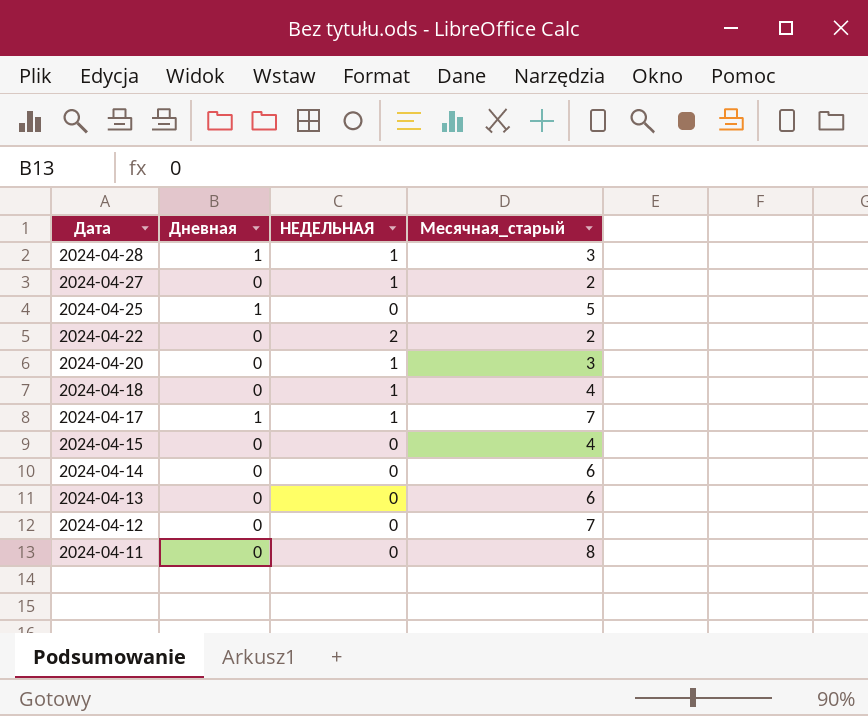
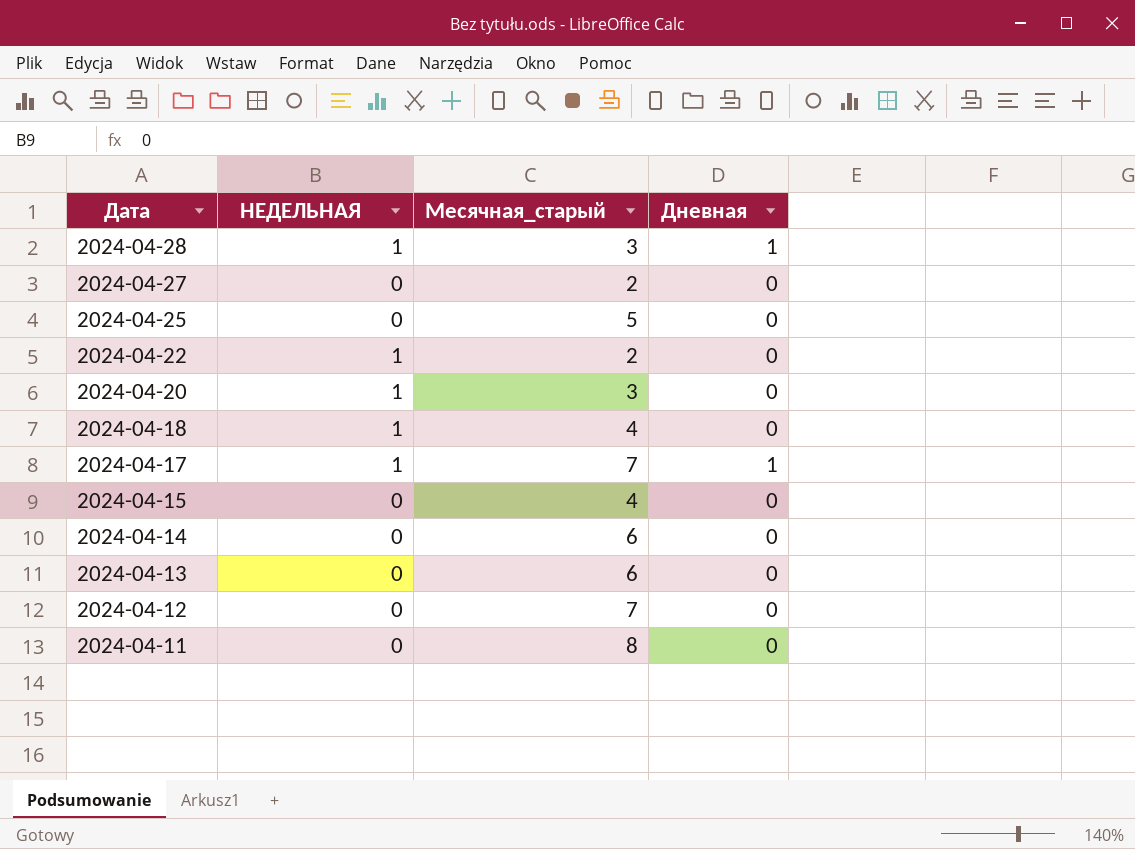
column Дневная | position: 2 -> 4
2024-04-27 | НЕДЕЛЬНАЯ: 1 -> 0
2024-04-25 | Дневная: 1 -> 0
2024-04-22 | НЕДЕЛЬНАЯ: 2 -> 1

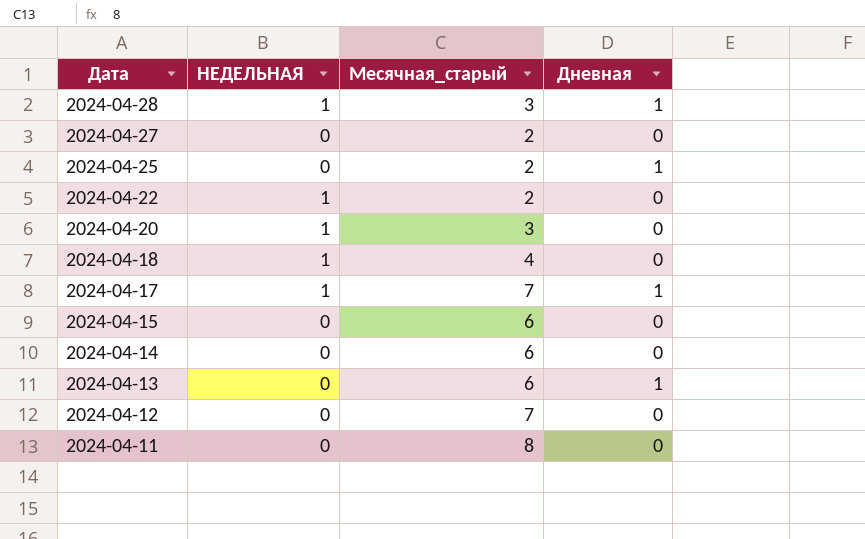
2024-04-25 | Месячная_старый: 5 -> 2
2024-04-25 | Дневная: 0 -> 1
2024-04-15 | Месячная_старый: 4 -> 6
2024-04-13 | Дневная: 0 -> 1

